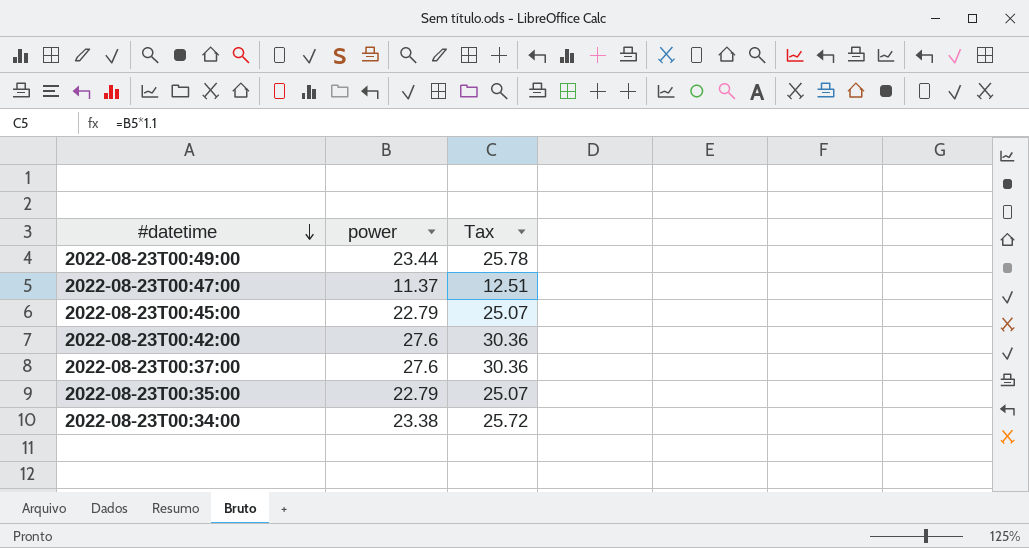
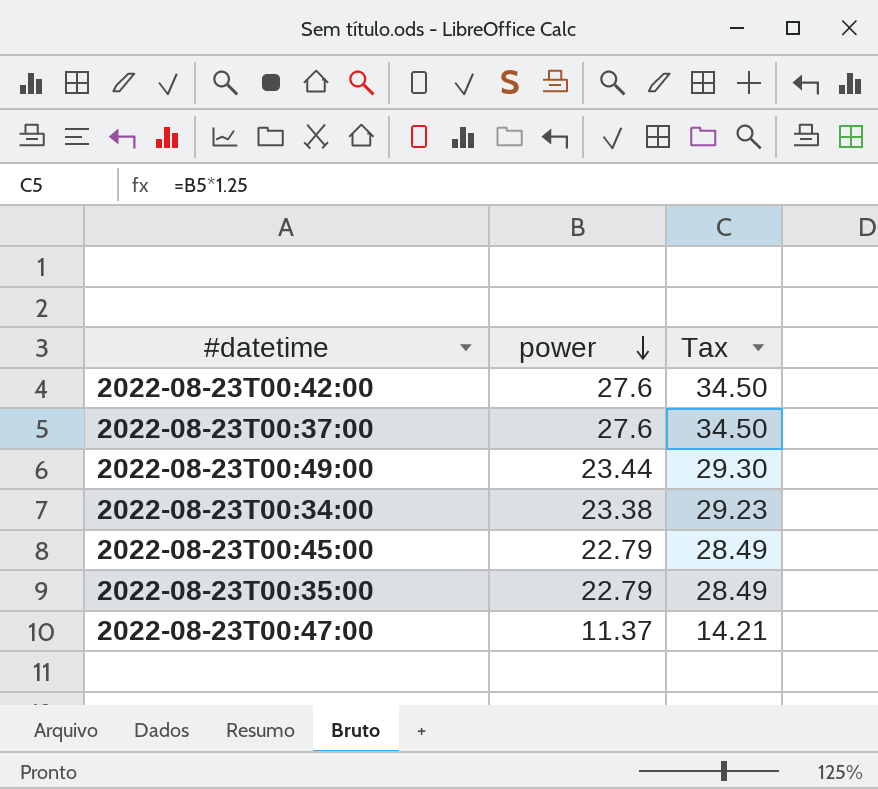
row order: #datetime descending -> power descending
column Tax | formula: [power] * 1.1 -> [power] * 1.25

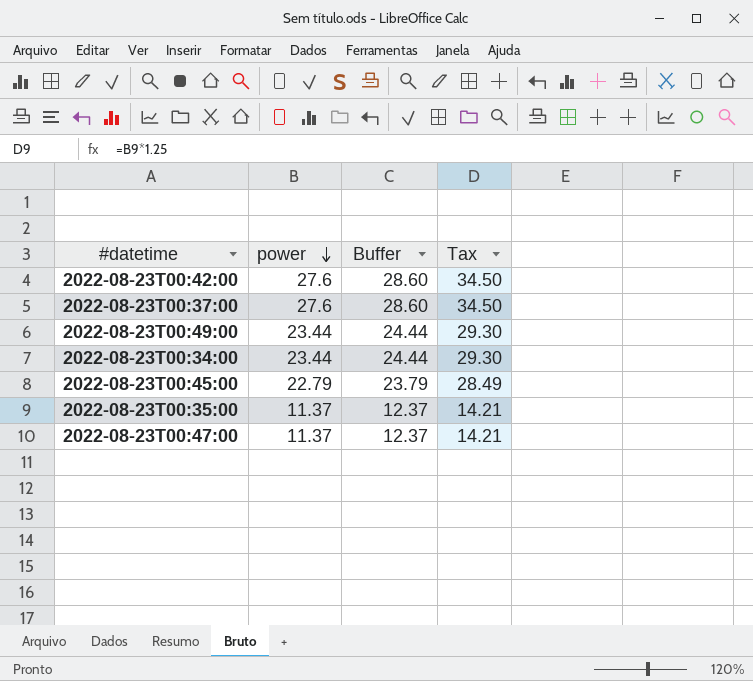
column Buffer | formula: none -> [power] + 1
2022-08-23T00:34:00 | power: 23.38 -> 23.44
2022-08-23T00:34:00 | Tax: 29.23 -> 29.30
2022-08-23T00:35:00 | power: 22.79 -> 11.37
2022-08-23T00:35:00 | Tax: 28.49 -> 14.21

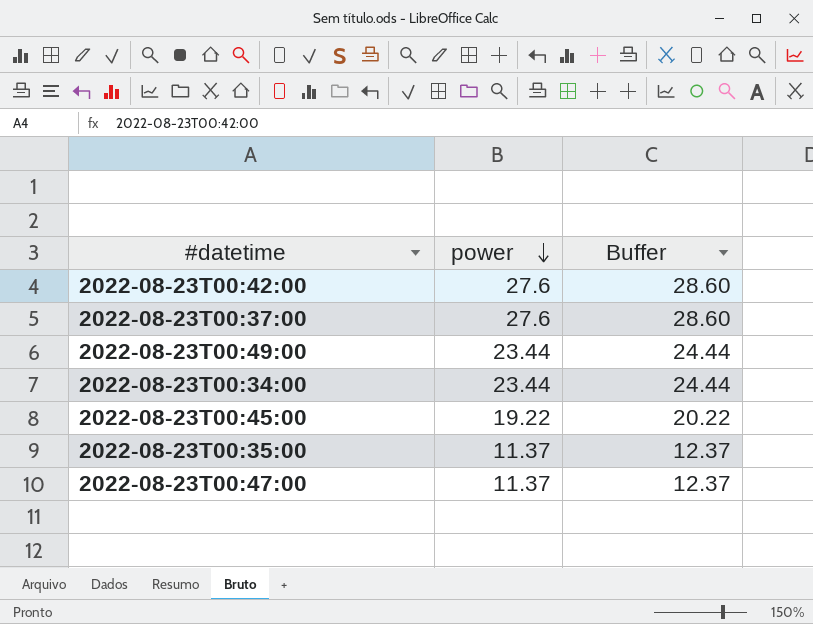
column Tax | formula: [power] * 1.25 -> none
2022-08-23T00:45:00 | power: 22.79 -> 19.22
2022-08-23T00:45:00 | Buffer: 23.79 -> 20.22

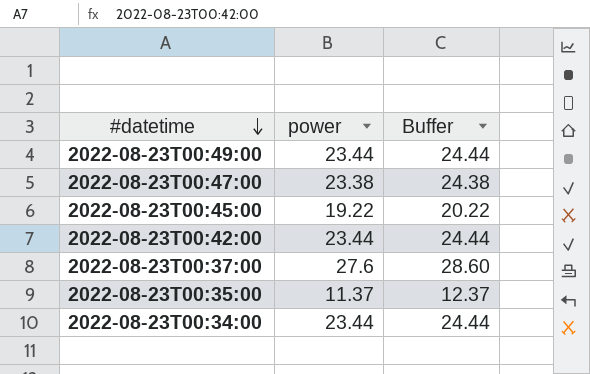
row order: power descending -> #datetime descending
2022-08-23T00:47:00 | power: 11.37 -> 23.38
2022-08-23T00:47:00 | Buffer: 12.37 -> 24.38
2022-08-23T00:42:00 | power: 27.6 -> 23.44
2022-08-23T00:42:00 | Buffer: 28.60 -> 24.44

